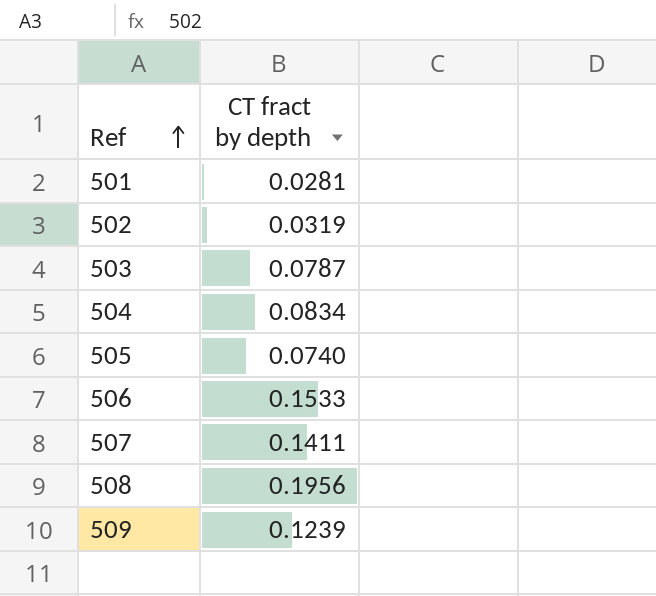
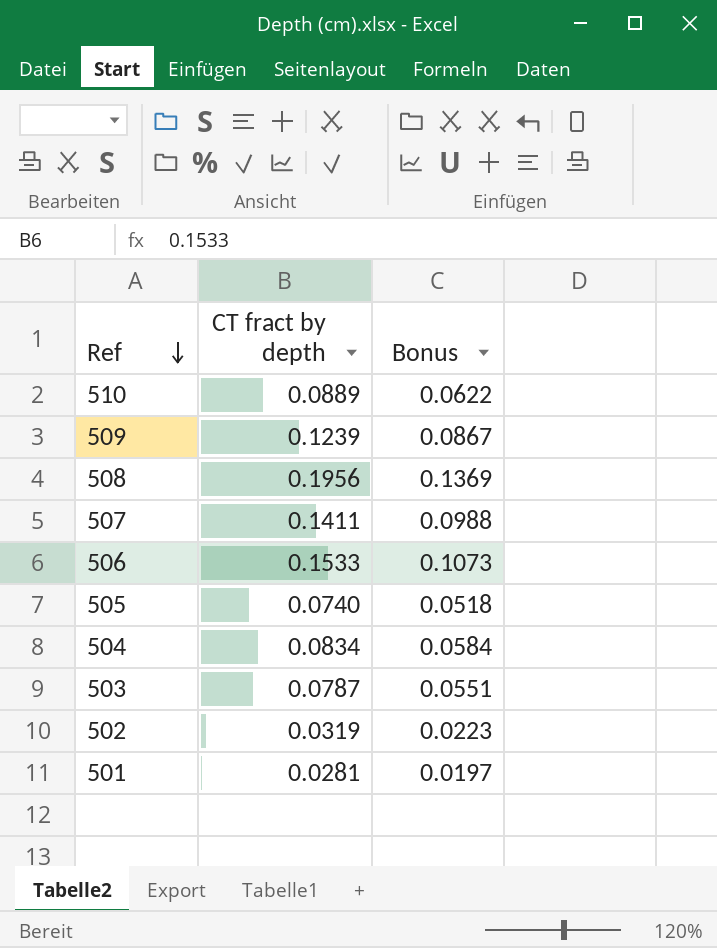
row order: Ref ascending -> Ref descending
column Bonus | formula: none -> [CT fract by depth] * 0.7
row 510: none -> 0.0889 | 0.0622

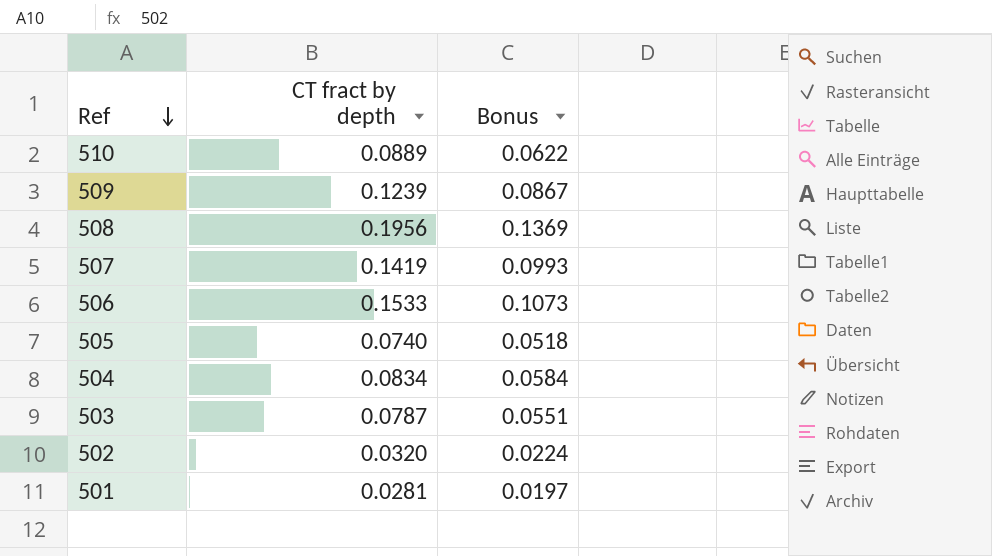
507 | CT fract by depth: 0.1411 -> 0.1419
507 | Bonus: 0.0988 -> 0.0993
502 | CT fract by depth: 0.0319 -> 0.0320
502 | Bonus: 0.0223 -> 0.0224

